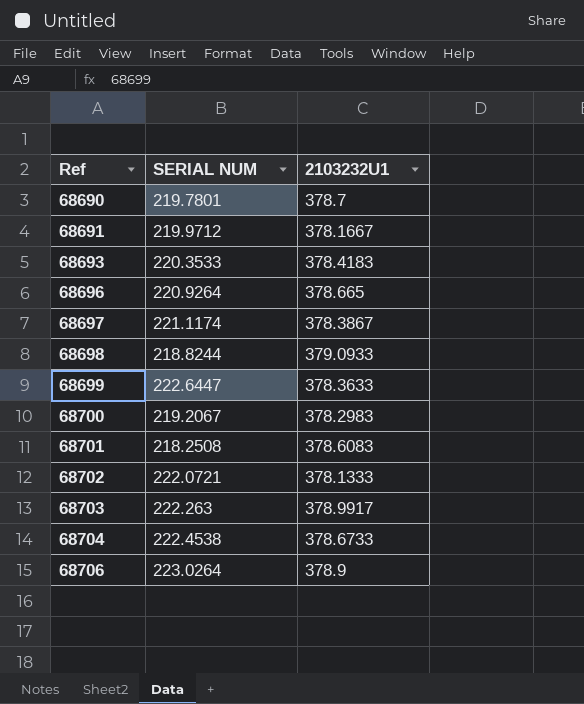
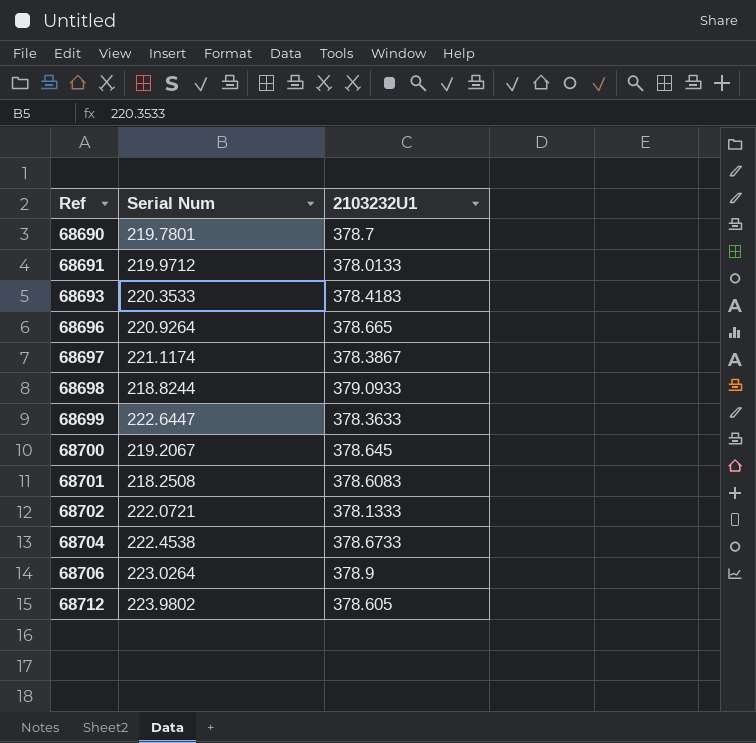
column name: SERIAL NUM -> Serial Num
row 68703: 222.263 | 378.9917 -> none
68691 | 2103232U1: 378.1667 -> 378.0133
68700 | 2103232U1: 378.2983 -> 378.645
row 68712: none -> 223.9802 | 378.605

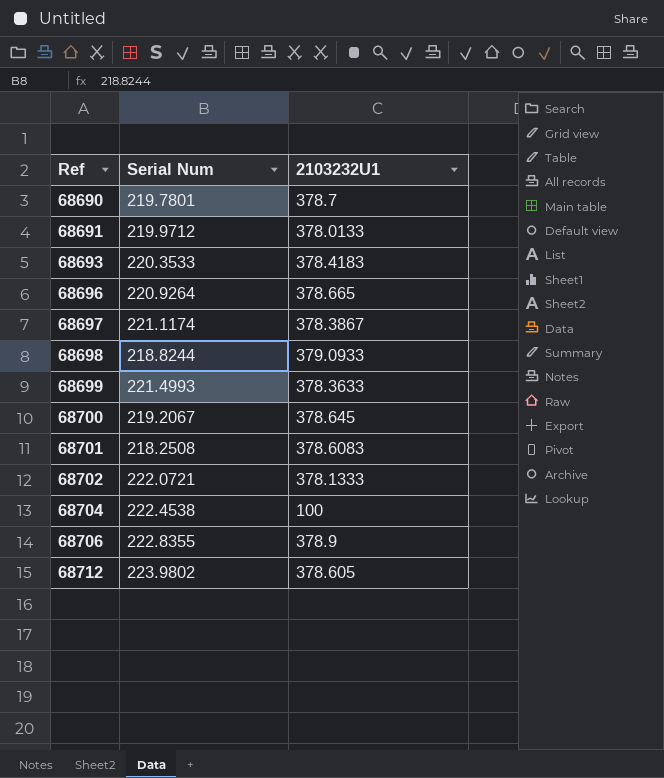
68699 | Serial Num: 222.6447 -> 221.4993
68704 | 2103232U1: 378.6733 -> 100
68706 | Serial Num: 223.0264 -> 222.8355

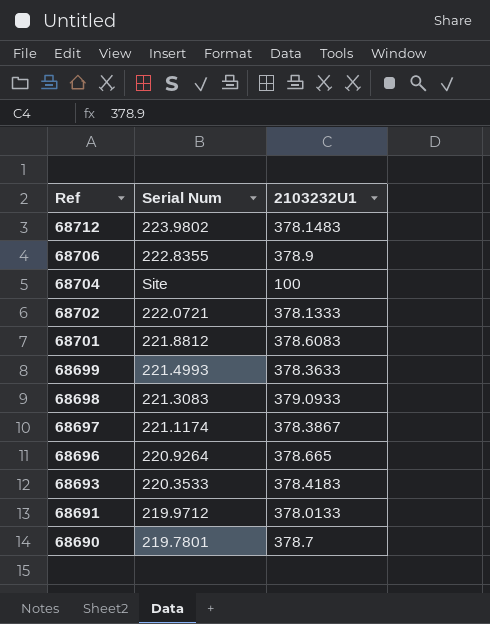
row order: Ref ascending -> Ref descending
row 68700: 219.2067 | 378.645 -> none
68712 | 2103232U1: 378.605 -> 378.1483
68704 | Serial Num: 222.4538 -> Site
68701 | Serial Num: 218.2508 -> 221.8812
68698 | Serial Num: 218.8244 -> 221.3083

